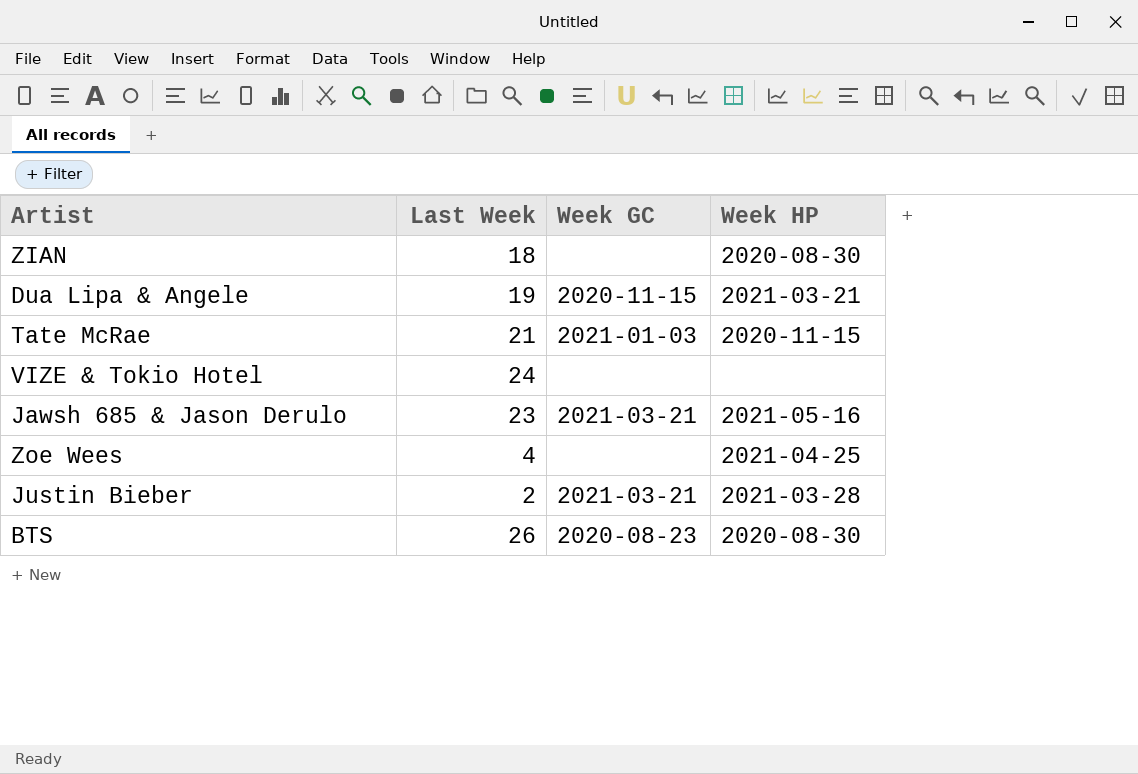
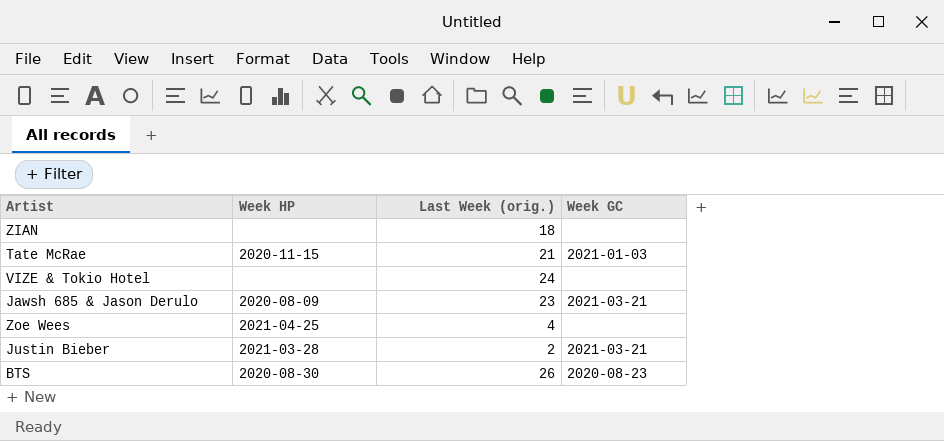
column Week HP | position: 4 -> 2
column name: Last Week -> Last Week (orig.)
row Dua Lipa & Angele: 19 | 2020-11-15 | 2021-03-21 -> none
ZIAN | Week HP: 2020-08-30 -> none
Jawsh 685 & Jason Derulo | Week HP: 2021-05-16 -> 2020-08-09

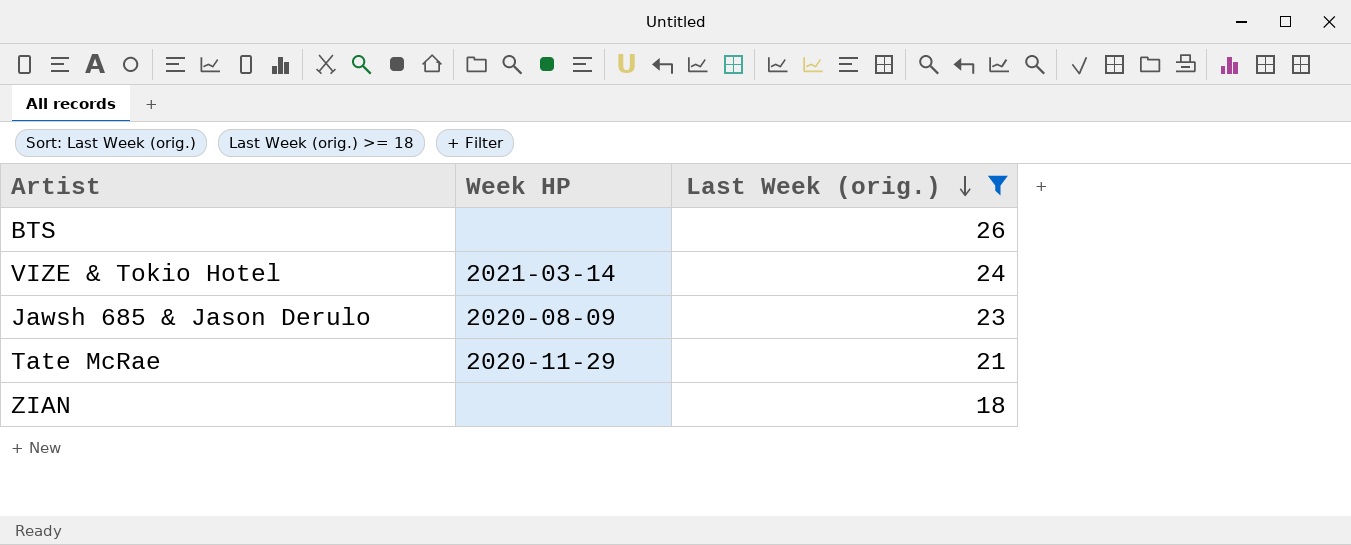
filter: none -> Last Week (orig.) >= 18
row order: none -> Last Week (orig.) descending
column Week GC | position: 4 -> none
BTS | Week HP: 2020-08-30 -> none
VIZE & Tokio Hotel | Week HP: none -> 2021-03-14
Tate McRae | Week HP: 2020-11-15 -> 2020-11-29

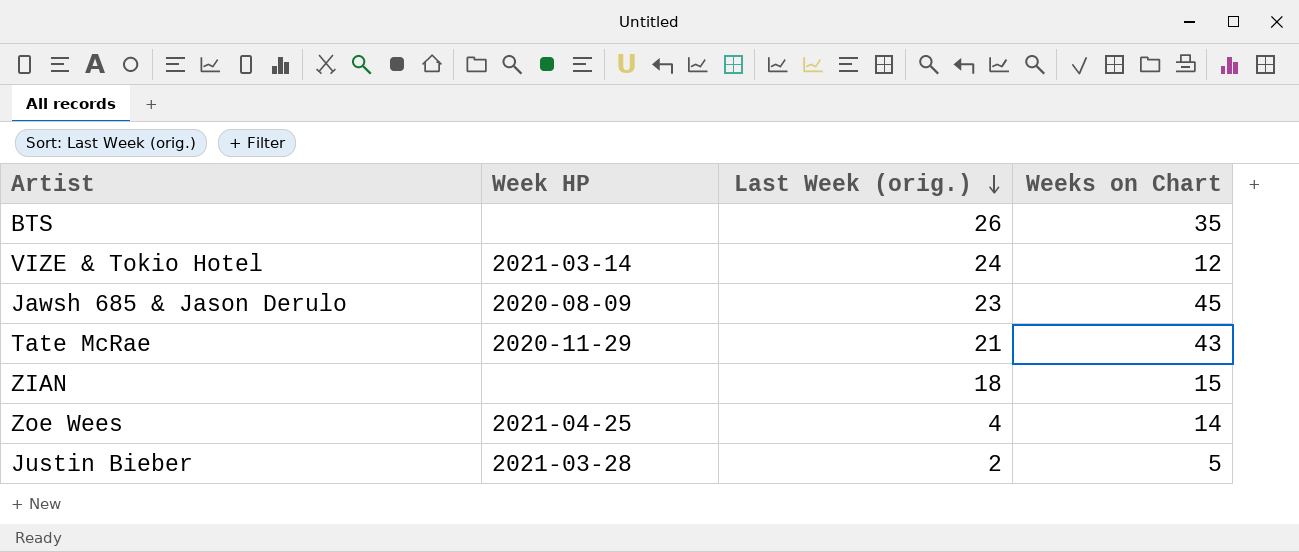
filter: Last Week (orig.) >= 18 -> none
column Weeks on Chart | position: none -> 4

